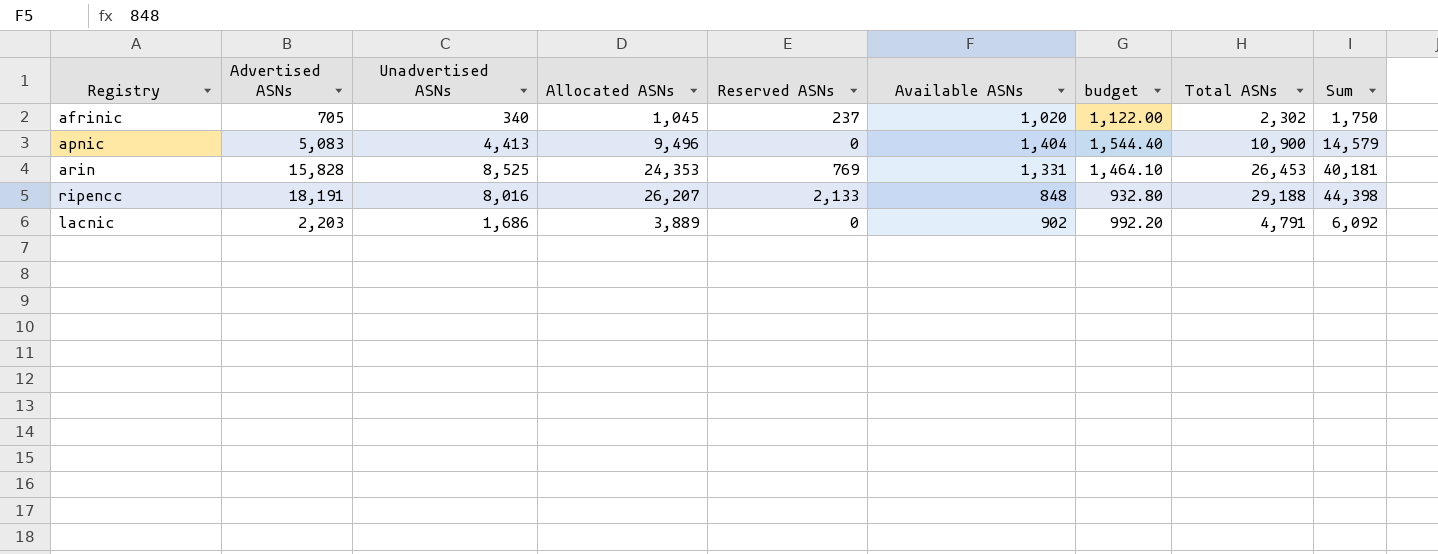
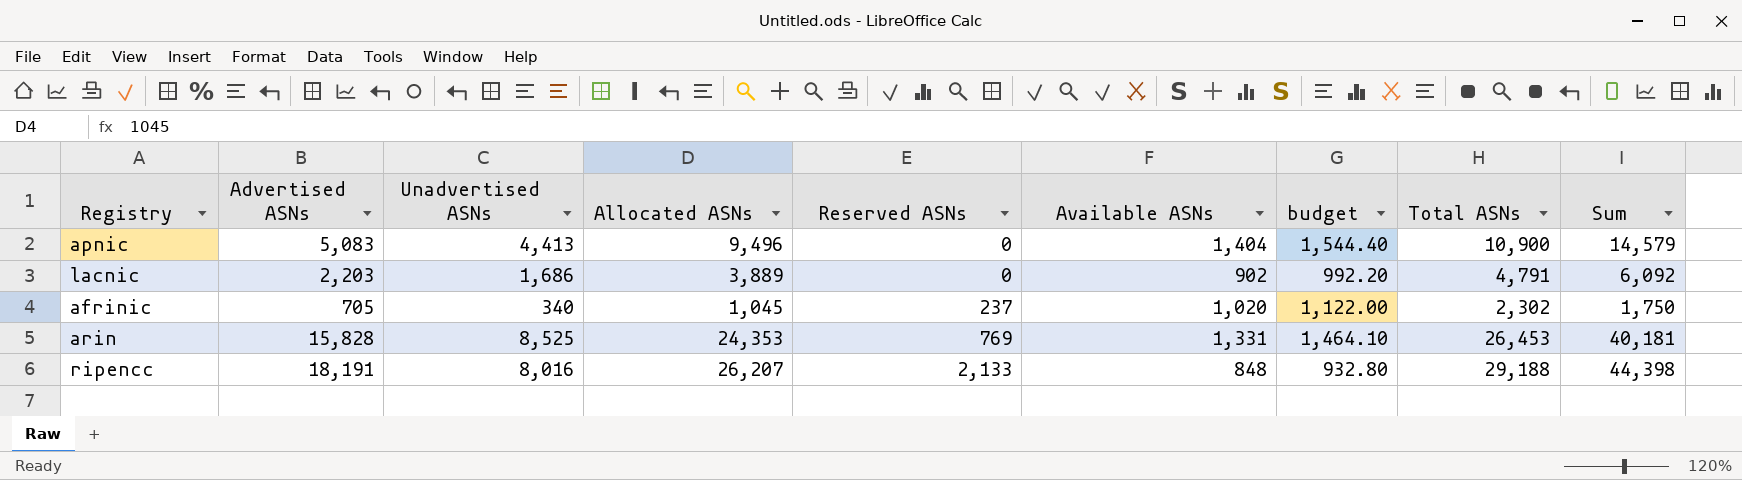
row order: none -> Reserved ASNs ascending

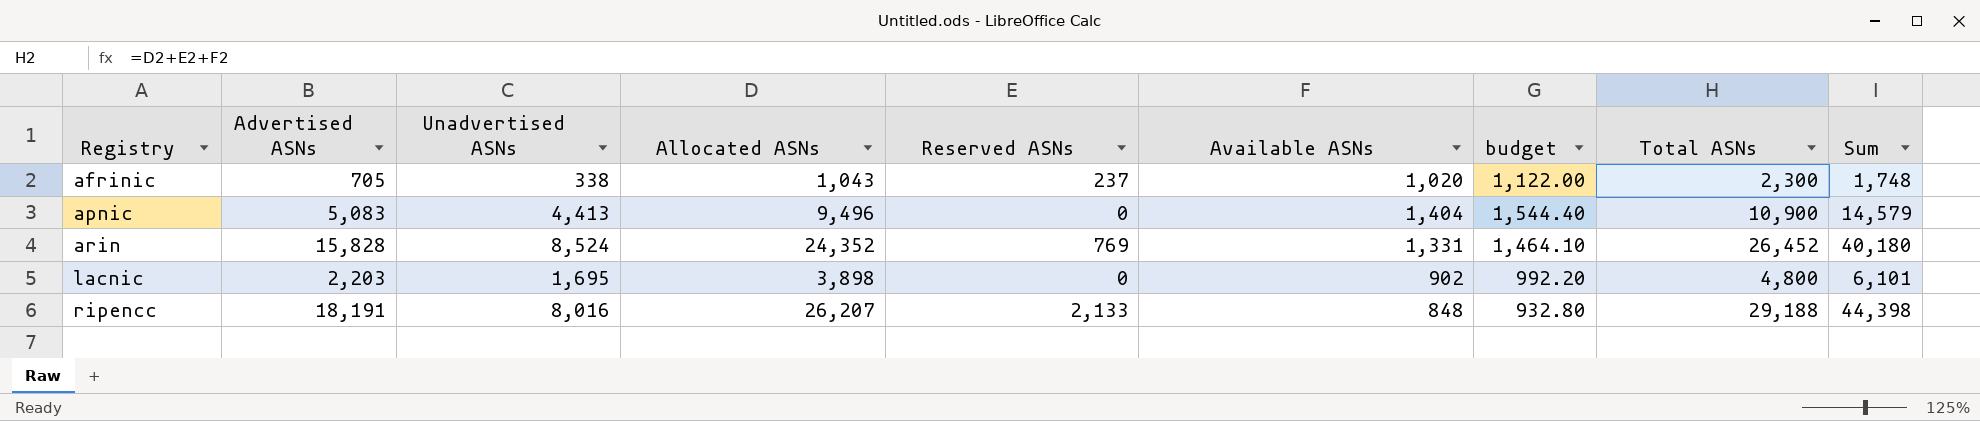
row order: Reserved ASNs ascending -> Registry ascending
afrinic | Unadvertised ASNs: 340 -> 338
afrinic | Allocated ASNs: 1,045 -> 1,043
afrinic | Total ASNs: 2,302 -> 2,300
afrinic | Sum: 1,750 -> 1,748
arin | Unadvertised ASNs: 8,525 -> 8,524
arin | Allocated ASNs: 24,353 -> 24,352
arin | Total ASNs: 26,453 -> 26,452
arin | Sum: 40,181 -> 40,180
lacnic | Unadvertised ASNs: 1,686 -> 1,695
lacnic | Allocated ASNs: 3,889 -> 3,898
lacnic | Total ASNs: 4,791 -> 4,800
lacnic | Sum: 6,092 -> 6,101

